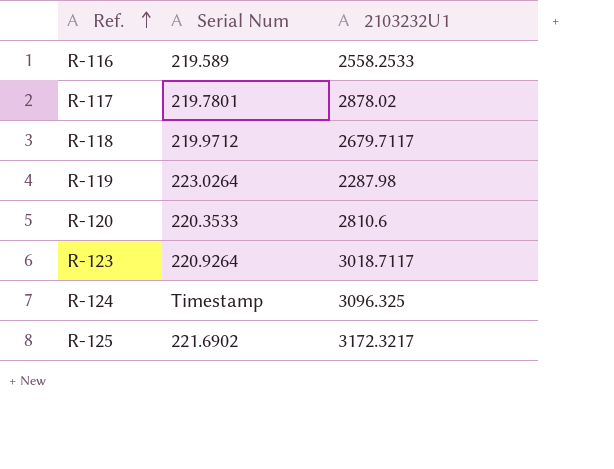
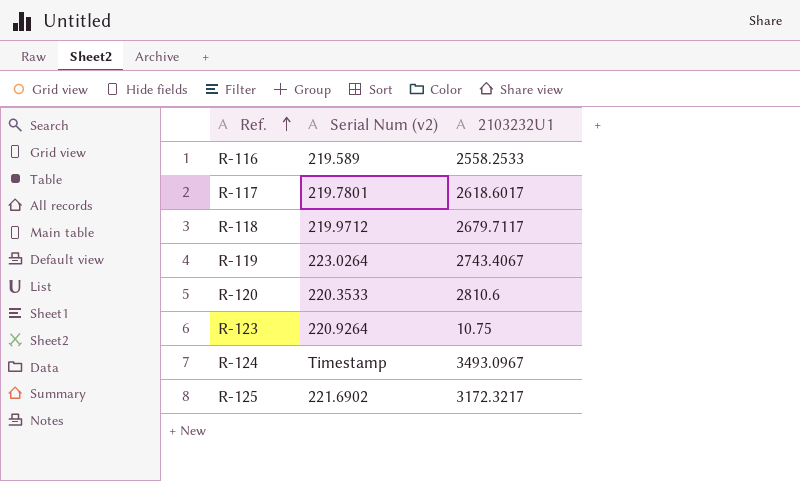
column name: Serial Num -> Serial Num (v2)
R-117 | 2103232U1: 2878.02 -> 2618.6017
R-119 | 2103232U1: 2287.98 -> 2743.4067
R-123 | 2103232U1: 3018.7117 -> 10.75
R-124 | 2103232U1: 3096.325 -> 3493.0967

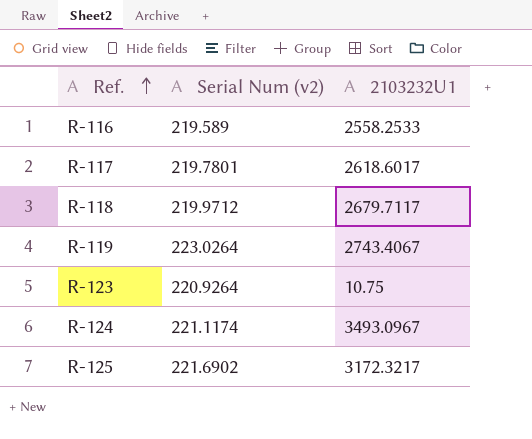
row R-120: 220.3533 | 2810.6 -> none
R-124 | Serial Num (v2): Timestamp -> 221.1174

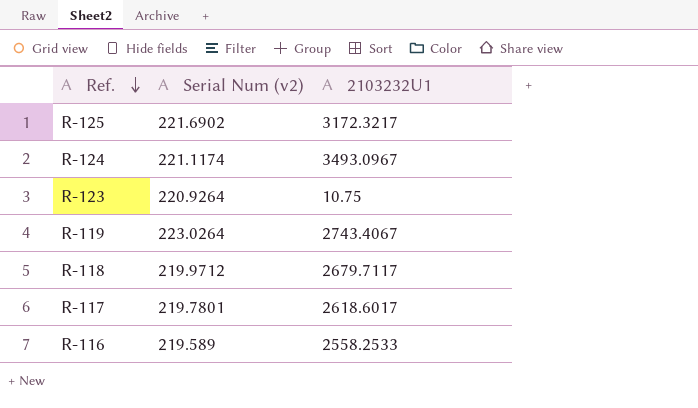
row order: Ref. ascending -> Ref. descending

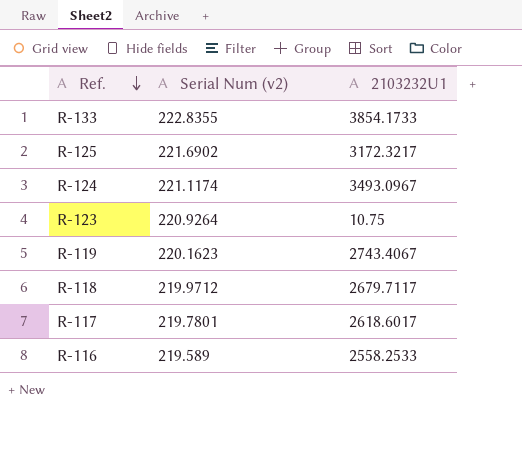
row R-133: none -> 222.8355 | 3854.1733
R-119 | Serial Num (v2): 223.0264 -> 220.1623

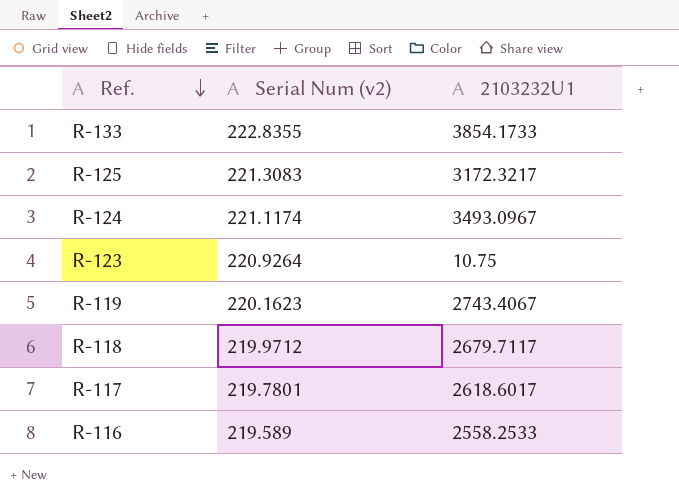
R-125 | Serial Num (v2): 221.6902 -> 221.3083

